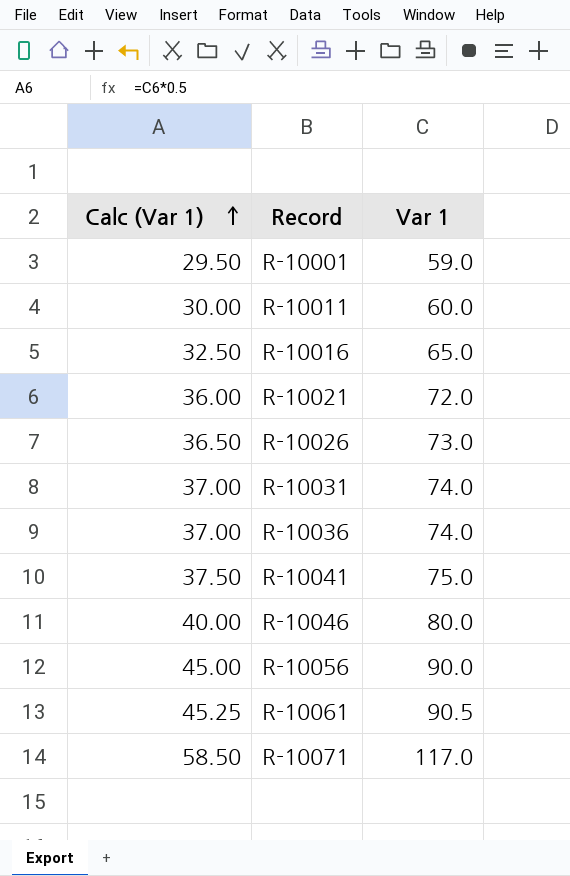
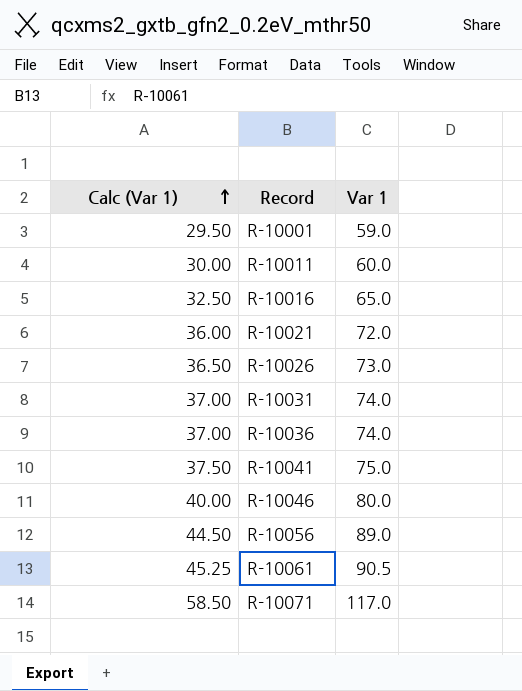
R-10056 | Calc (Var 1): 45.00 -> 44.50
R-10056 | Var 1: 90.0 -> 89.0

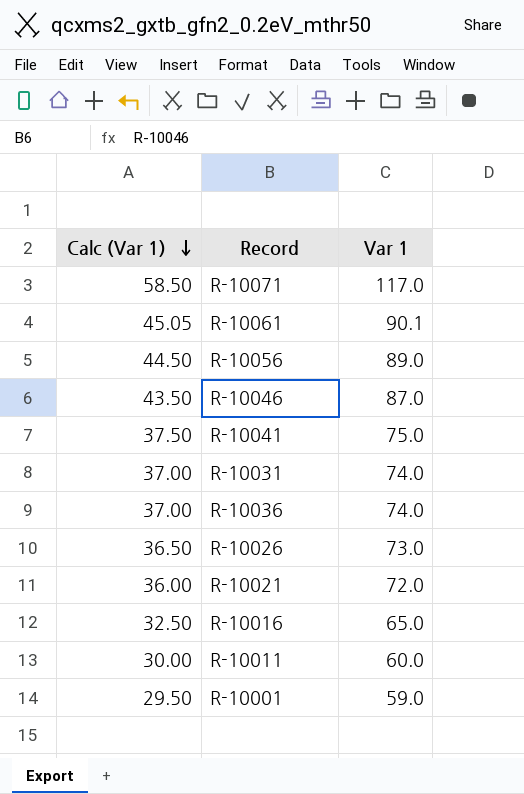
row order: Calc (Var 1) ascending -> Calc (Var 1) descending
R-10061 | Calc (Var 1): 45.25 -> 45.05
R-10061 | Var 1: 90.5 -> 90.1
R-10046 | Calc (Var 1): 40.00 -> 43.50
R-10046 | Var 1: 80.0 -> 87.0

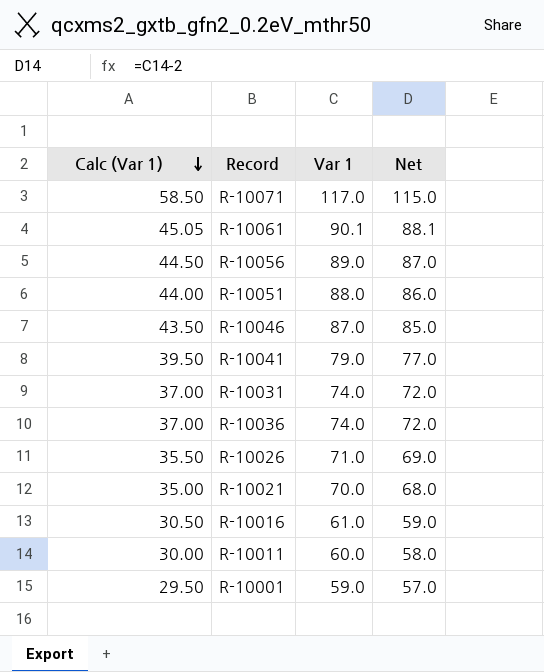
column Net | formula: none -> [Var 1] - 2
row R-10051: none -> 44.00 | 88.0 | 86.0
R-10041 | Calc (Var 1): 37.50 -> 39.50
R-10041 | Var 1: 75.0 -> 79.0
R-10026 | Calc (Var 1): 36.50 -> 35.50
R-10026 | Var 1: 73.0 -> 71.0
R-10021 | Calc (Var 1): 36.00 -> 35.00
R-10021 | Var 1: 72.0 -> 70.0
R-10016 | Calc (Var 1): 32.50 -> 30.50
R-10016 | Var 1: 65.0 -> 61.0

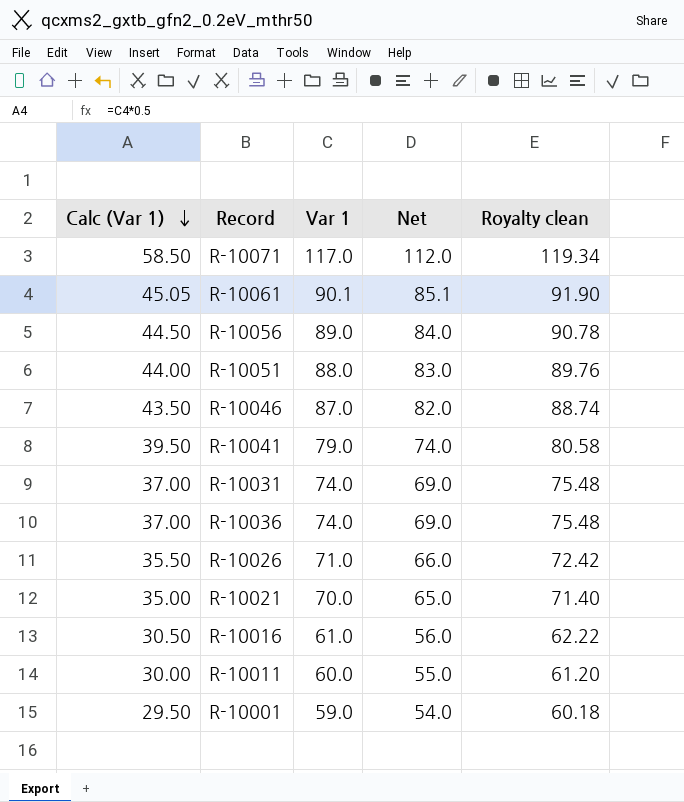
column Net | formula: [Var 1] - 2 -> [Var 1] - 5
column Royalty clean | formula: none -> [Var 1] * 1.02

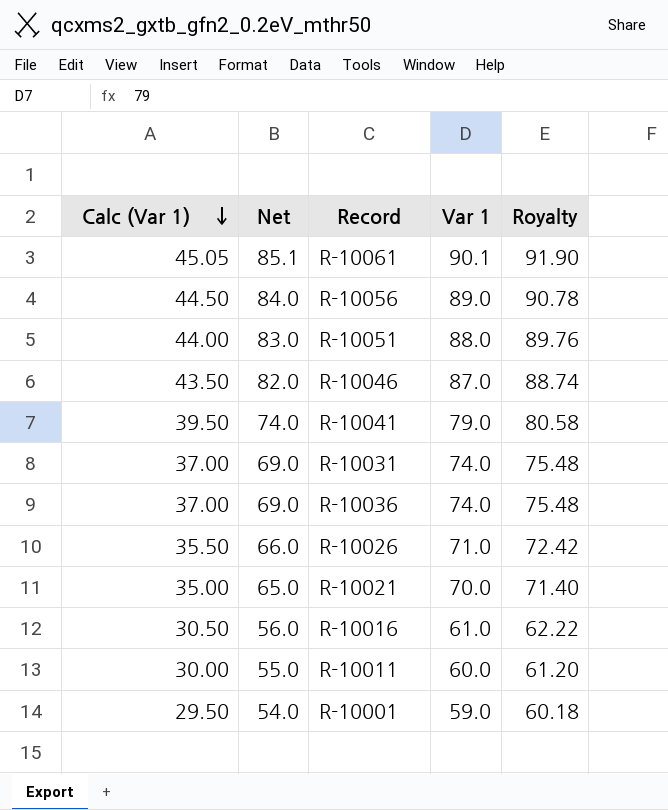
column Net | position: 4 -> 2
column name: Royalty clean -> Royalty
row R-10071: 58.50 | 117.0 | 112.0 | 119.34 -> none

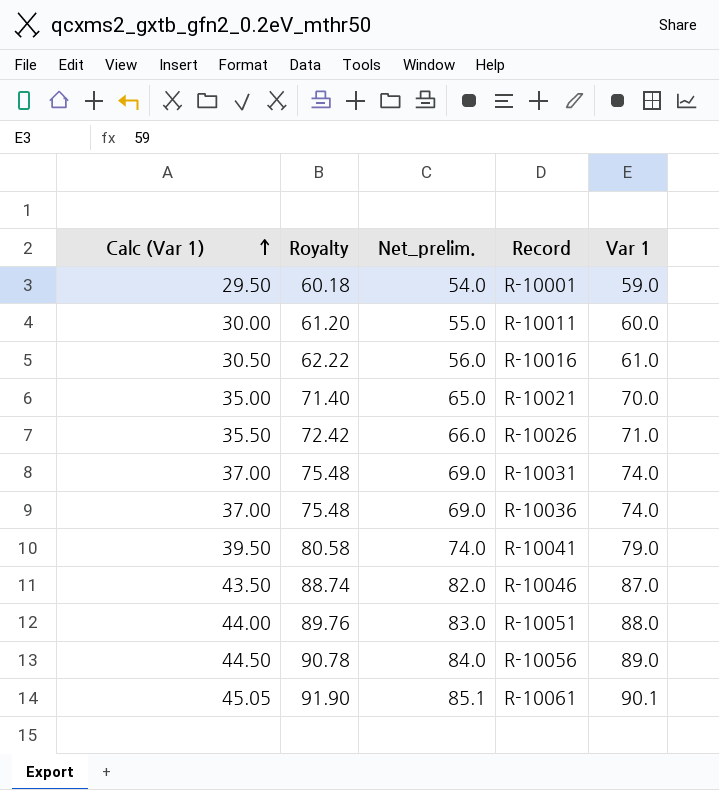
row order: Calc (Var 1) descending -> Calc (Var 1) ascending
column Royalty | position: 5 -> 2
column name: Net -> Net_prelim.

